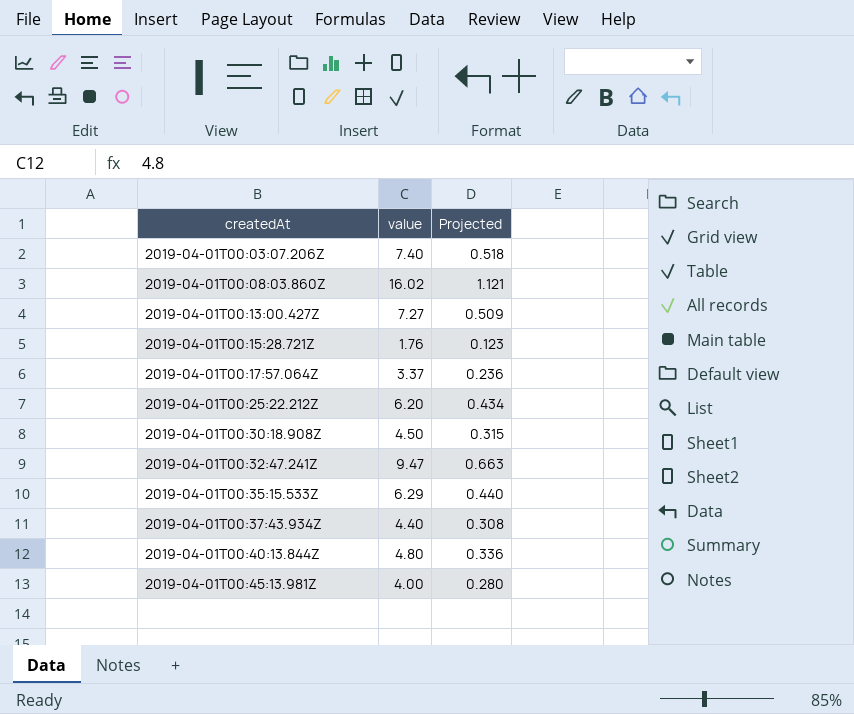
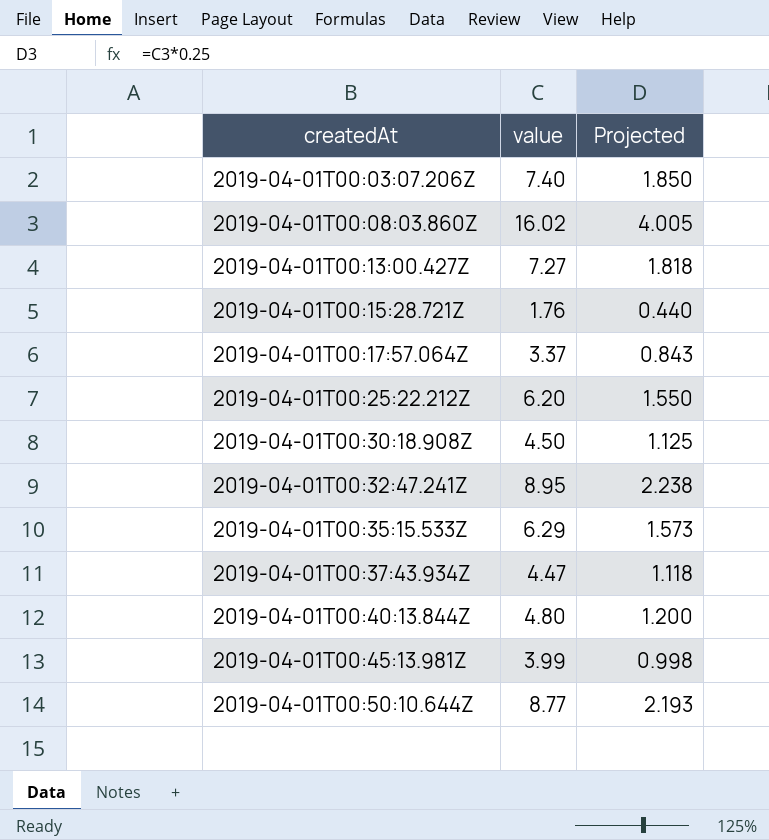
column Projected | formula: [value] * 0.07 -> [value] * 0.25
2019-04-01T00:32:47.241Z | value: 9.47 -> 8.95
2019-04-01T00:37:43.934Z | value: 4.40 -> 4.47
2019-04-01T00:45:13.981Z | value: 4.00 -> 3.99
row 2019-04-01T00:50:10.644Z: none -> 8.77 | 2.193

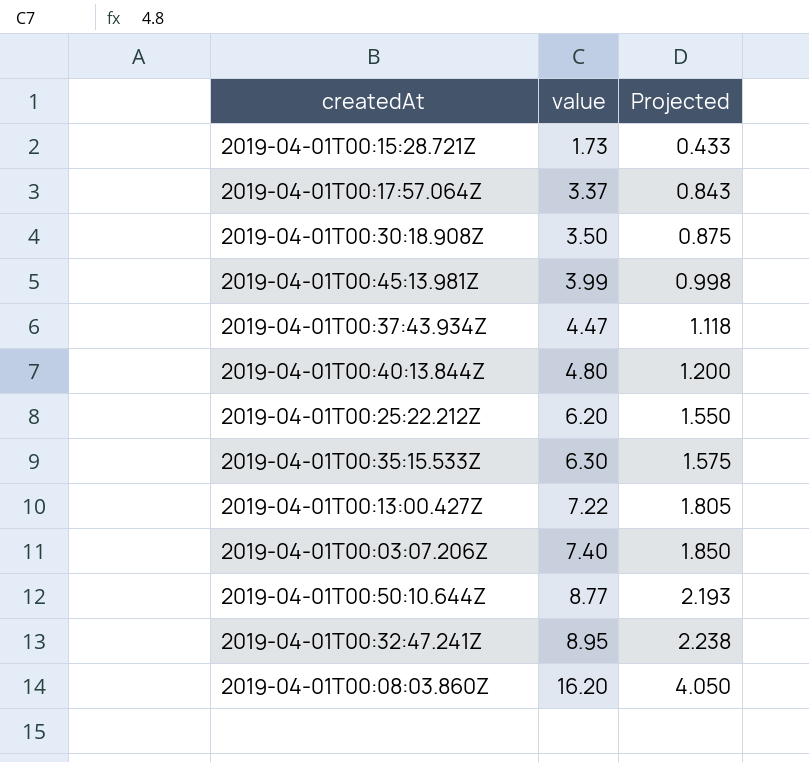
row order: createdAt ascending -> value ascending
2019-04-01T00:15:28.721Z | value: 1.76 -> 1.73
2019-04-01T00:15:28.721Z | Projected: 0.440 -> 0.433
2019-04-01T00:30:18.908Z | value: 4.50 -> 3.50
2019-04-01T00:30:18.908Z | Projected: 1.125 -> 0.875
2019-04-01T00:35:15.533Z | value: 6.29 -> 6.30
2019-04-01T00:35:15.533Z | Projected: 1.573 -> 1.575
2019-04-01T00:13:00.427Z | value: 7.27 -> 7.22
2019-04-01T00:13:00.427Z | Projected: 1.818 -> 1.805
2019-04-01T00:08:03.860Z | value: 16.02 -> 16.20
2019-04-01T00:08:03.860Z | Projected: 4.005 -> 4.050

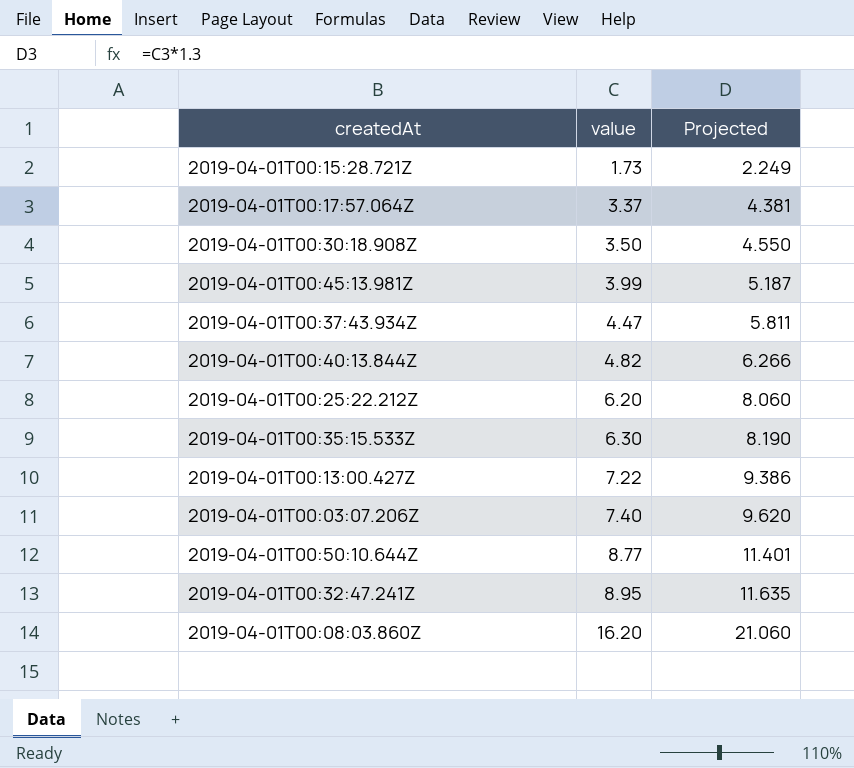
column Projected | formula: [value] * 0.25 -> [value] * 1.3
2019-04-01T00:40:13.844Z | value: 4.80 -> 4.82

